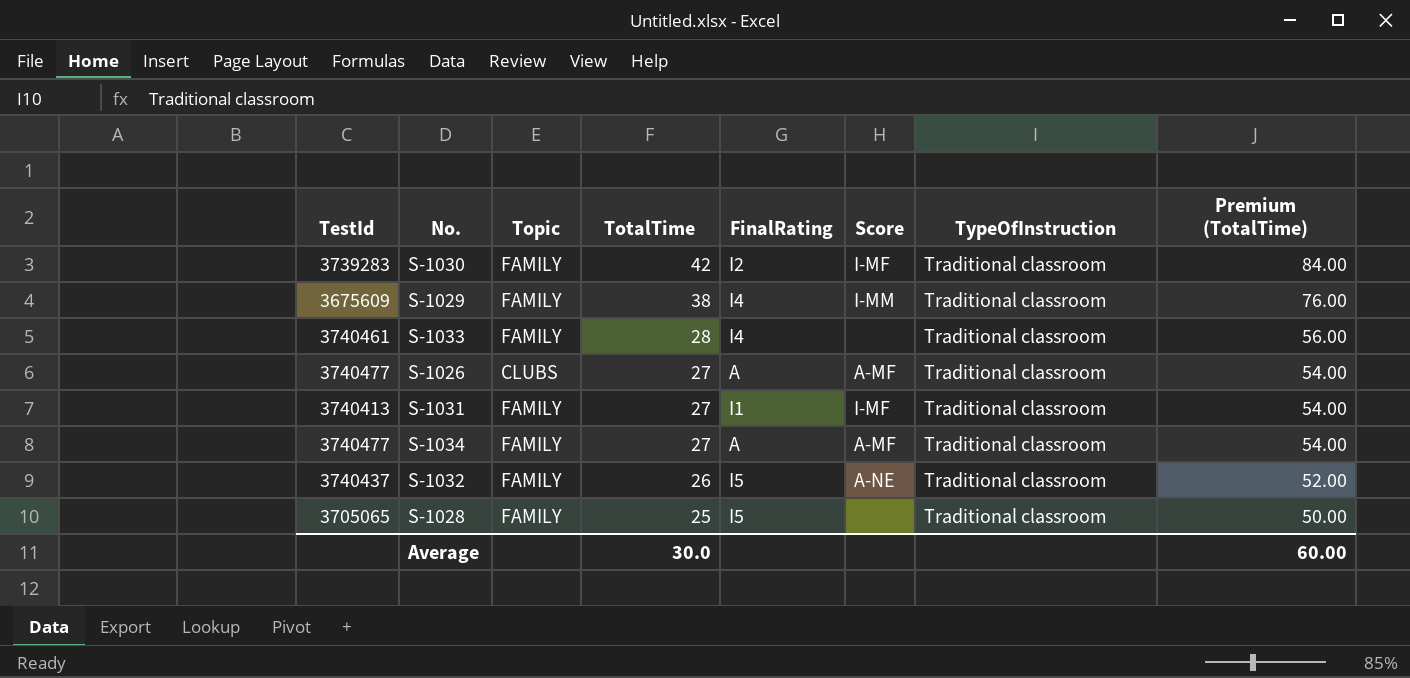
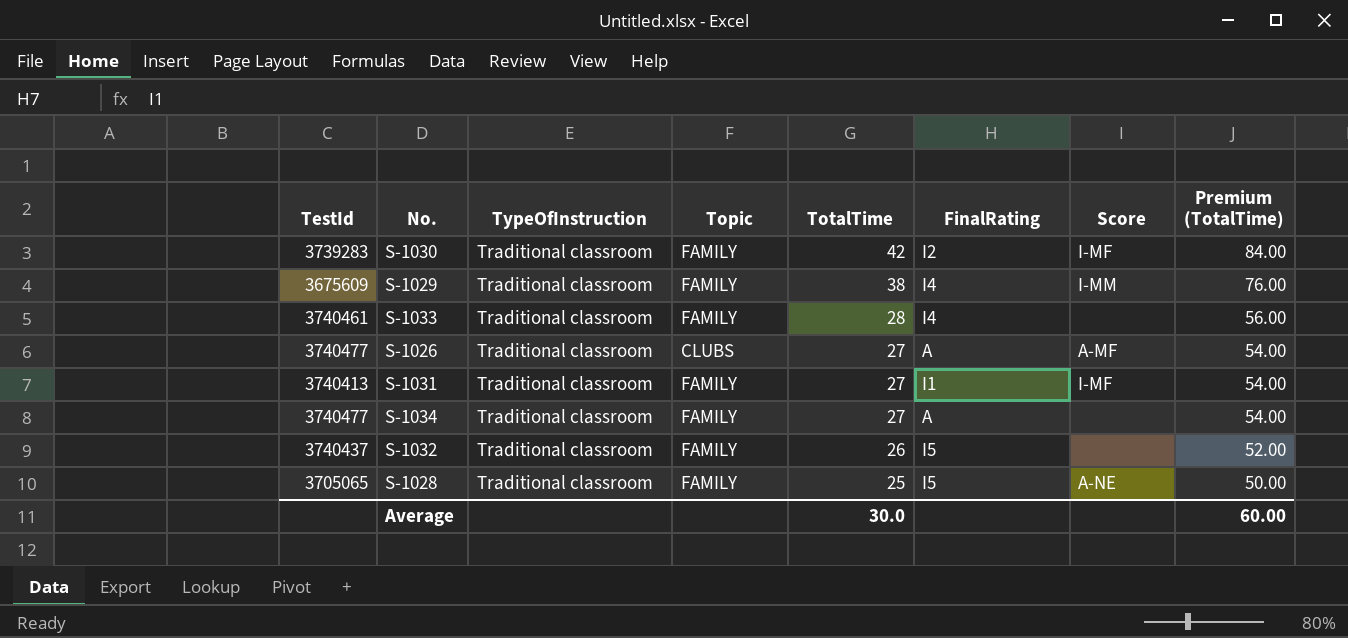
column TypeOfInstruction | position: 7 -> 3
S-1034 | Score: A-MF -> none
S-1032 | Score: A-NE -> none
S-1028 | Score: none -> A-NE

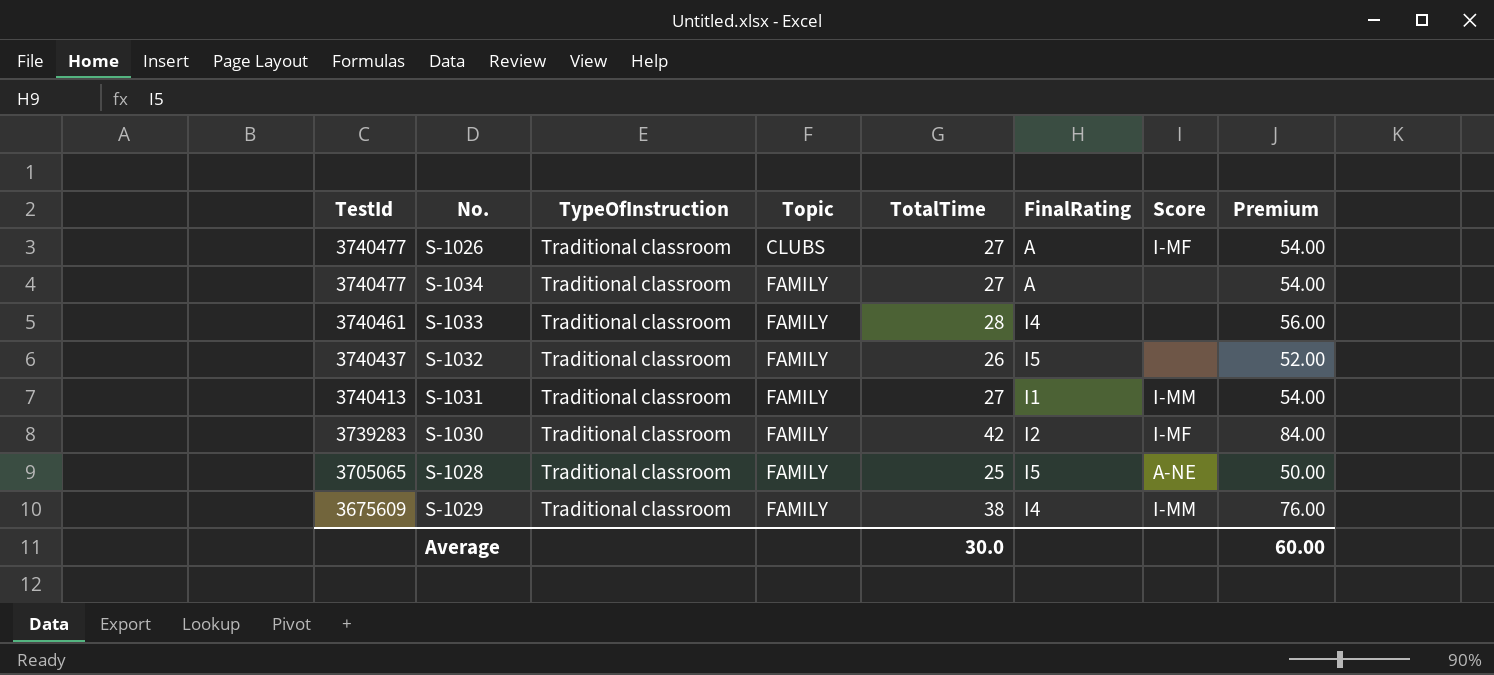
row order: TotalTime descending -> TestId descending
column name: Premium (TotalTime) -> Premium
S-1026 | Score: A-MF -> I-MF
S-1031 | Score: I-MF -> I-MM

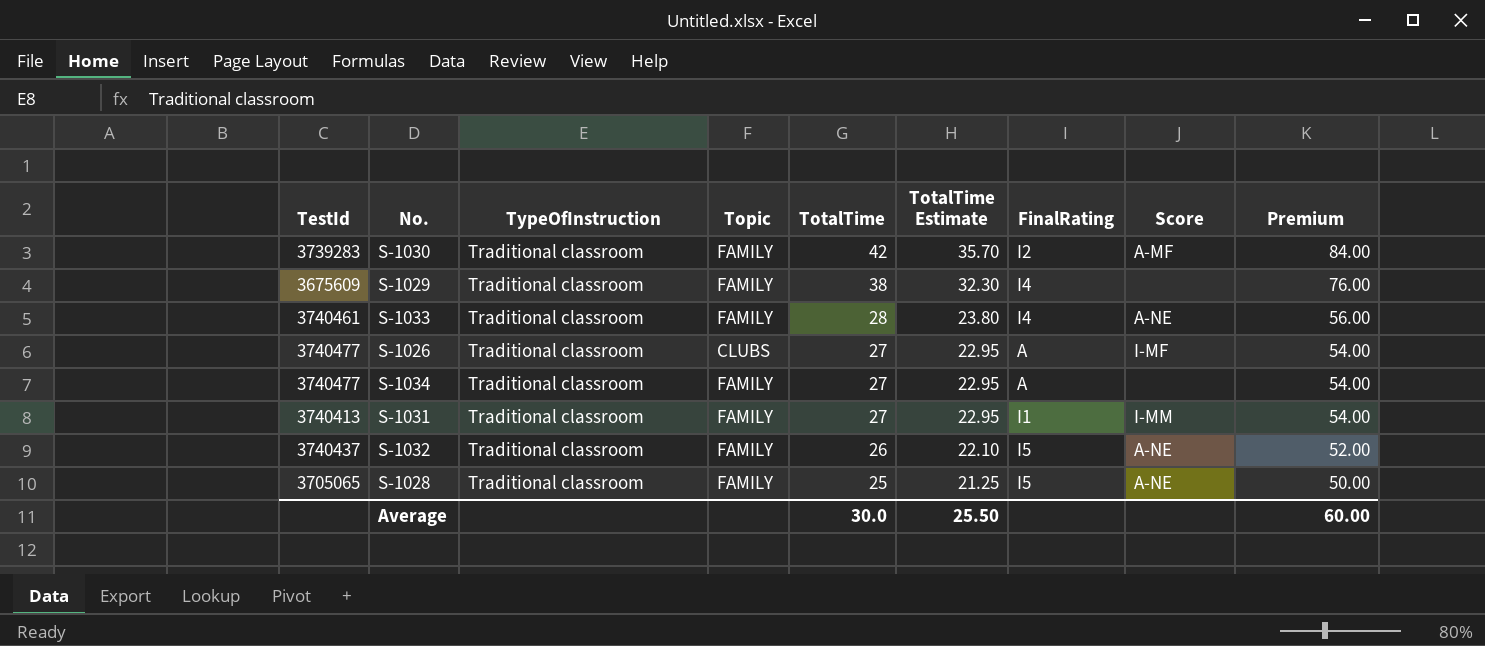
row order: TestId descending -> TotalTime descending
column TotalTime Estimate | formula: none -> [TotalTime] * 0.85
S-1030 | Score: I-MF -> A-MF
S-1029 | Score: I-MM -> none
S-1033 | Score: none -> A-NE
S-1032 | Score: none -> A-NE

